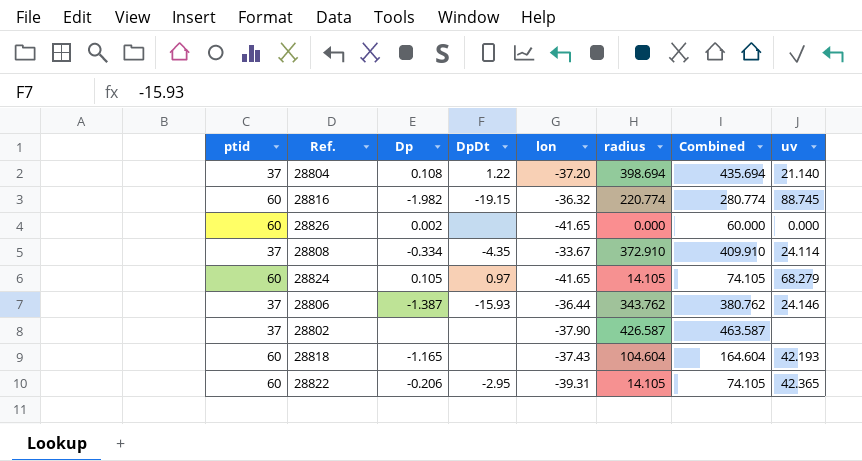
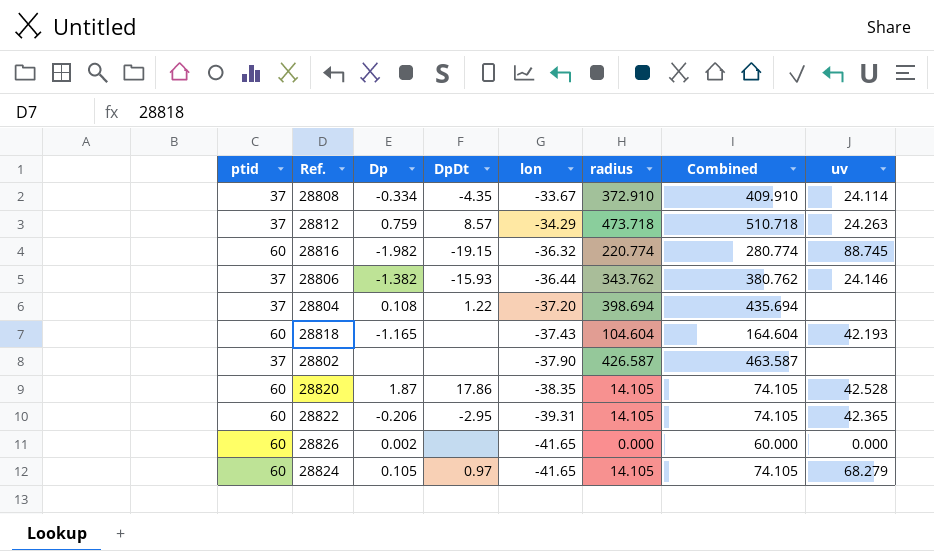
row order: none -> lon descending
row 28812: none -> 37 | 0.759 | 8.57 | -34.29 | 473.718 | 510.718 | 24.263
28806 | Dp: -1.387 -> -1.382
28804 | uv: 21.140 -> none
row 28820: none -> 60 | 1.87 | 17.86 | -38.35 | 14.105 | 74.105 | 42.528

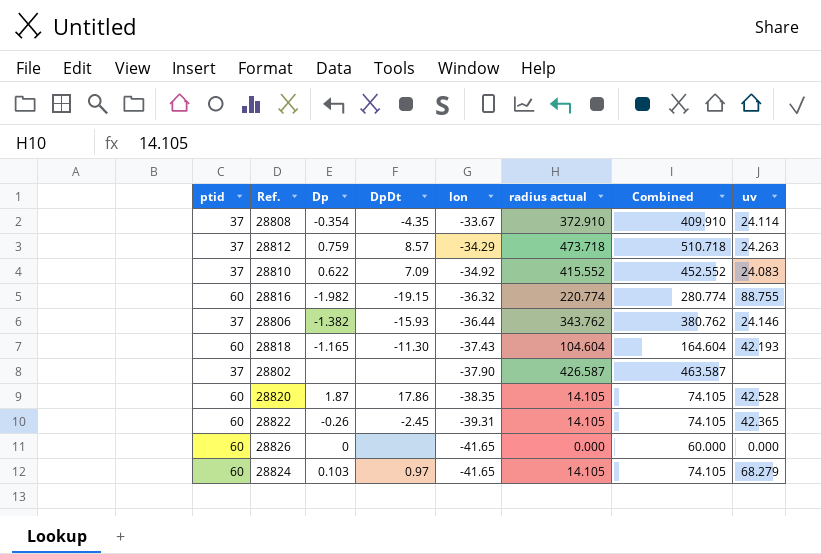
column name: radius -> radius actual
row 28804: 37 | 0.108 | 1.22 | -37.20 | 398.694 | 435.694 | none -> none
28808 | Dp: -0.334 -> -0.354
row 28810: none -> 37 | 0.622 | 7.09 | -34.92 | 415.552 | 452.552 | 24.083
28816 | uv: 88.745 -> 88.755
28818 | DpDt: none -> -11.30
28822 | Dp: -0.206 -> -0.26
28822 | DpDt: -2.95 -> -2.45
28826 | Dp: 0.002 -> 0
28824 | Dp: 0.105 -> 0.103

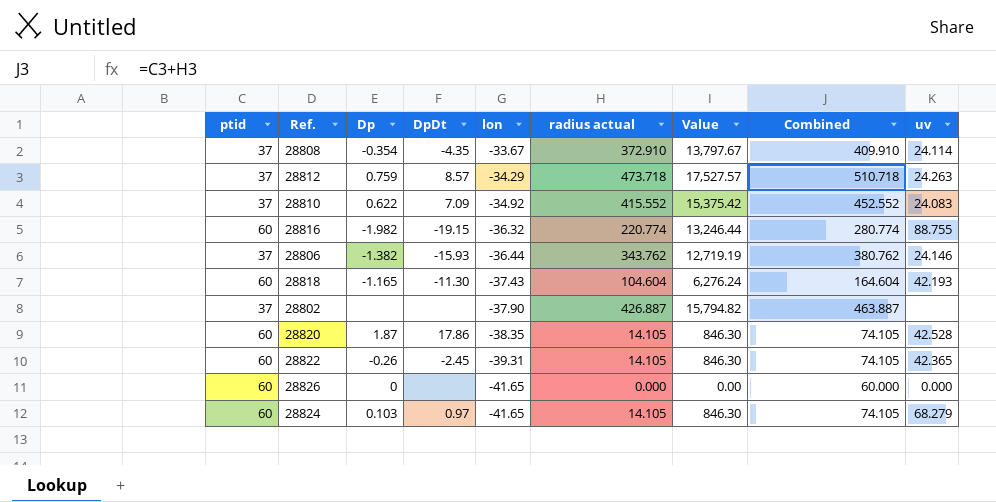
column Value | formula: none -> [ptid] * [radius actual]
28802 | radius actual: 426.587 -> 426.887
28802 | Combined: 463.587 -> 463.887

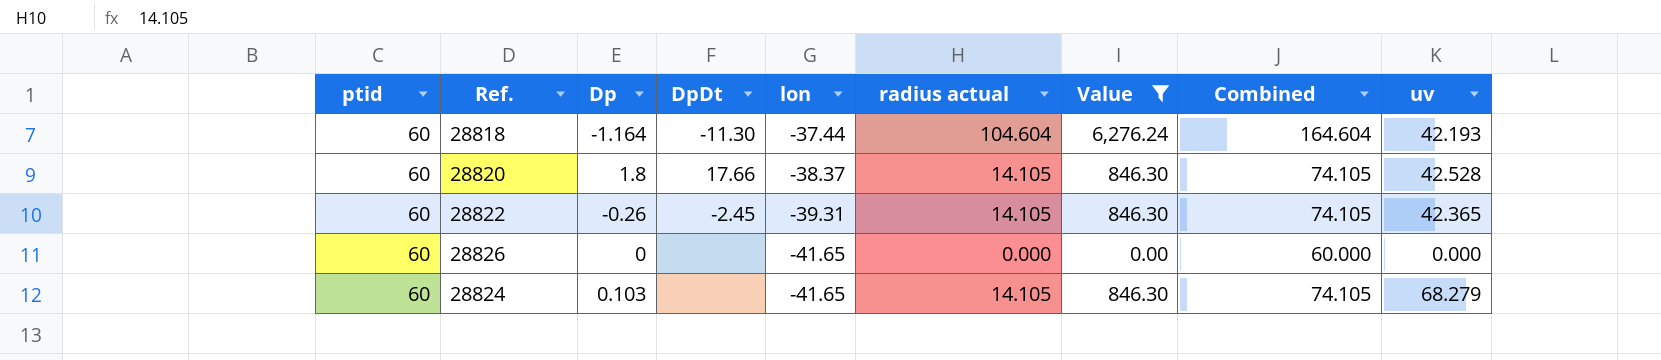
filter: none -> Value <= 6,276.24
28818 | Dp: -1.165 -> -1.164
28818 | lon: -37.43 -> -37.44
28820 | Dp: 1.87 -> 1.8
28820 | DpDt: 17.86 -> 17.66
28820 | lon: -38.35 -> -38.37
28824 | DpDt: 0.97 -> none

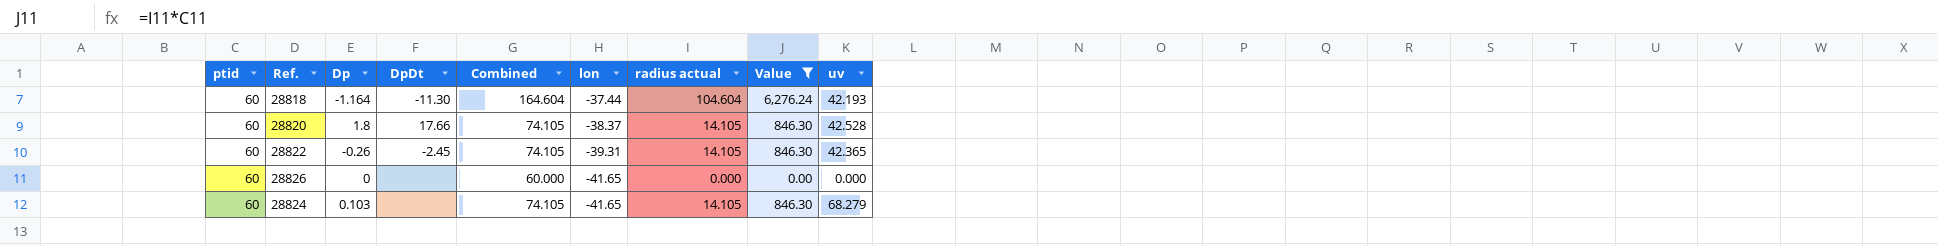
column Combined | position: 8 -> 5

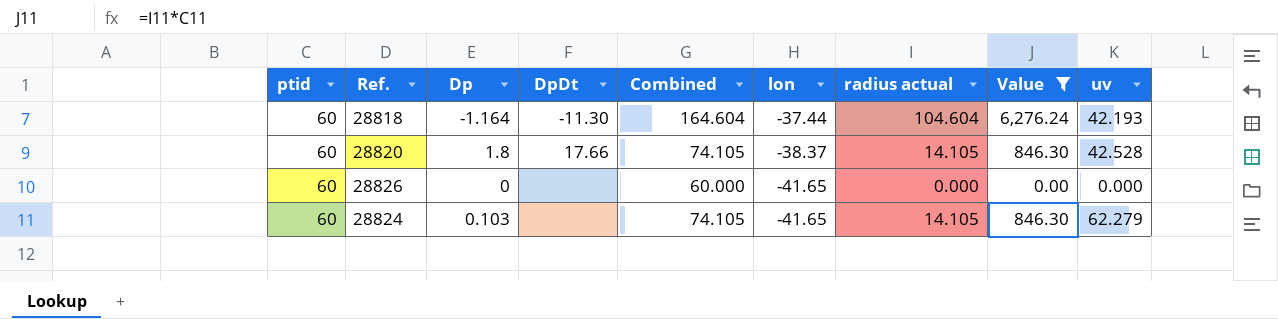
row 28822: 60 | -0.26 | -2.45 | 74.105 | -39.31 | 14.105 | 846.30 | 42.365 -> none
28824 | uv: 68.279 -> 62.279

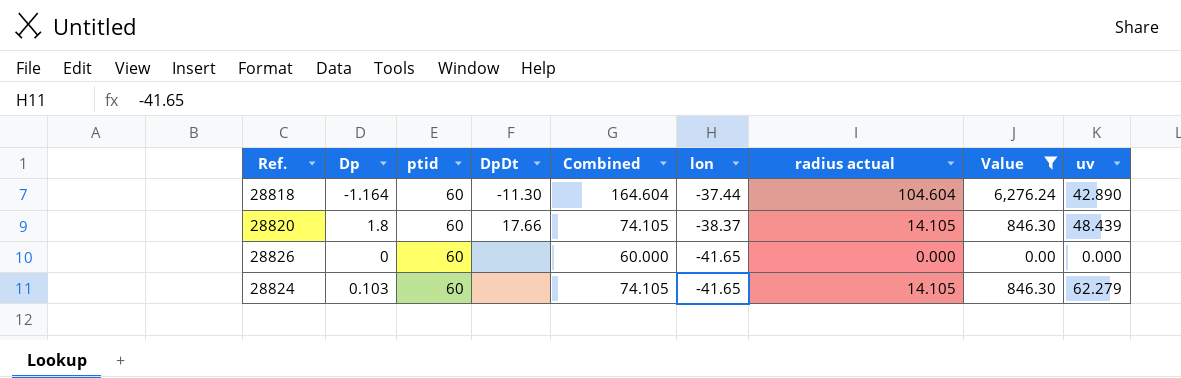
column ptid | position: 1 -> 3
28818 | uv: 42.193 -> 42.890
28820 | uv: 42.528 -> 48.439

